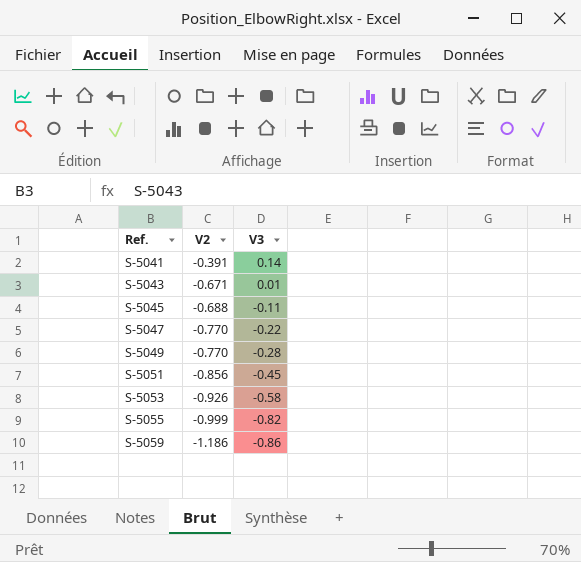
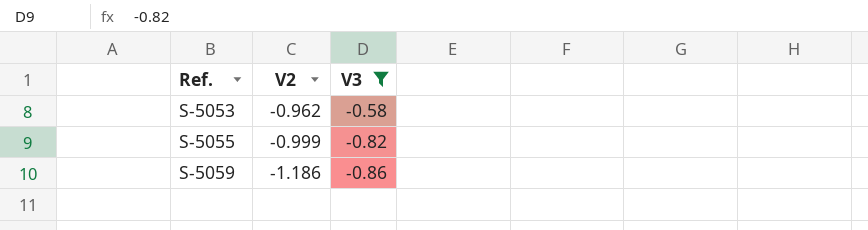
filter: none -> V3 <= -0.58
S-5053 | V2: -0.926 -> -0.962

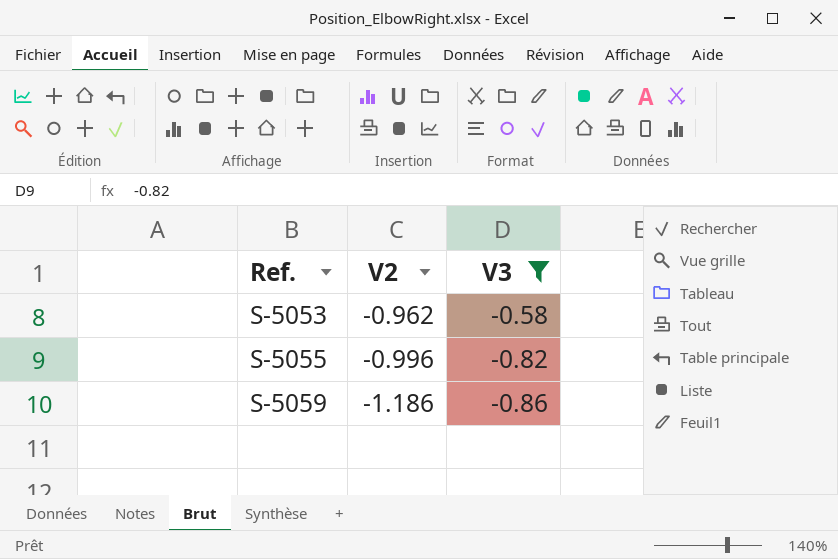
S-5055 | V2: -0.999 -> -0.996

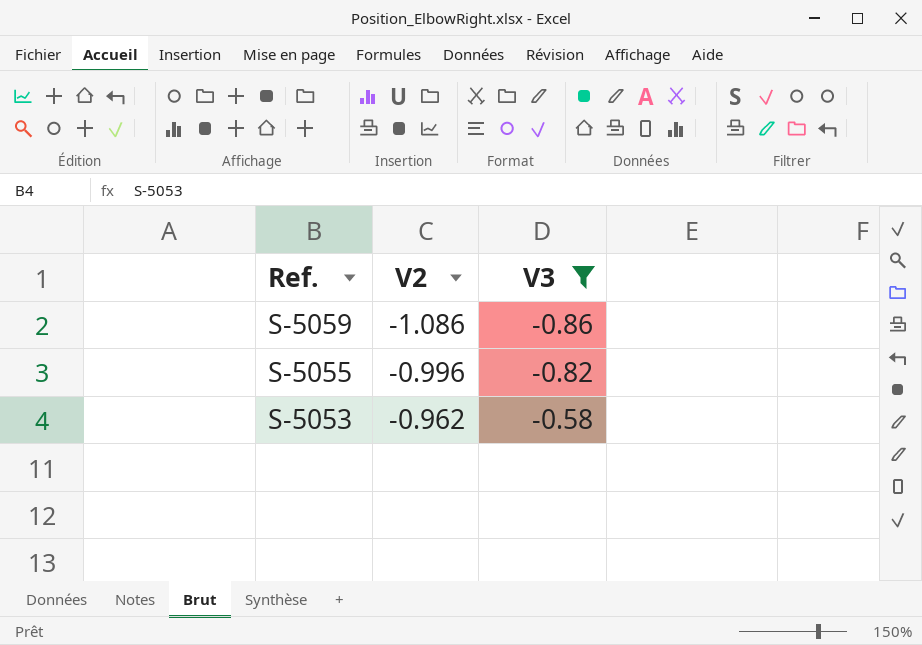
row order: Ref. ascending -> Ref. descending
S-5059 | V2: -1.186 -> -1.086

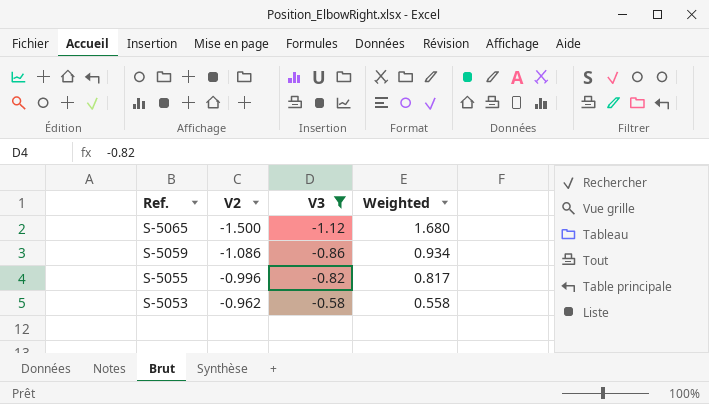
column Weighted | formula: none -> [V2] * [V3]
row S-5065: none -> -1.500 | -1.12 | 1.680

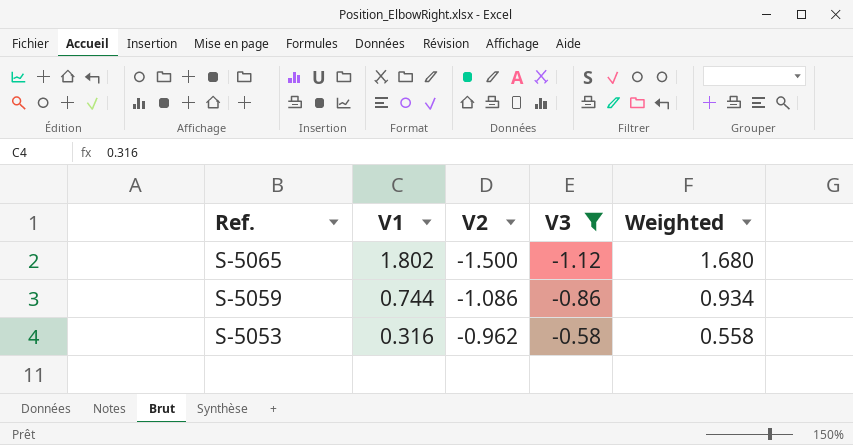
column V1 | position: none -> 2
row S-5055: -0.996 | -0.82 | 0.817 -> none

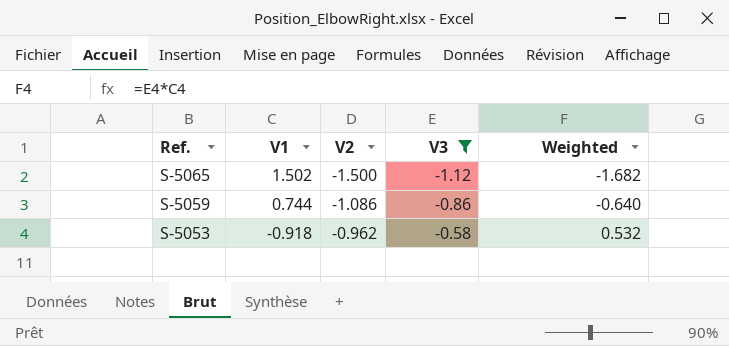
column Weighted | formula: [V2] * [V3] -> [V1] * [V3]
S-5065 | V1: 1.802 -> 1.502
S-5053 | V1: 0.316 -> -0.918

